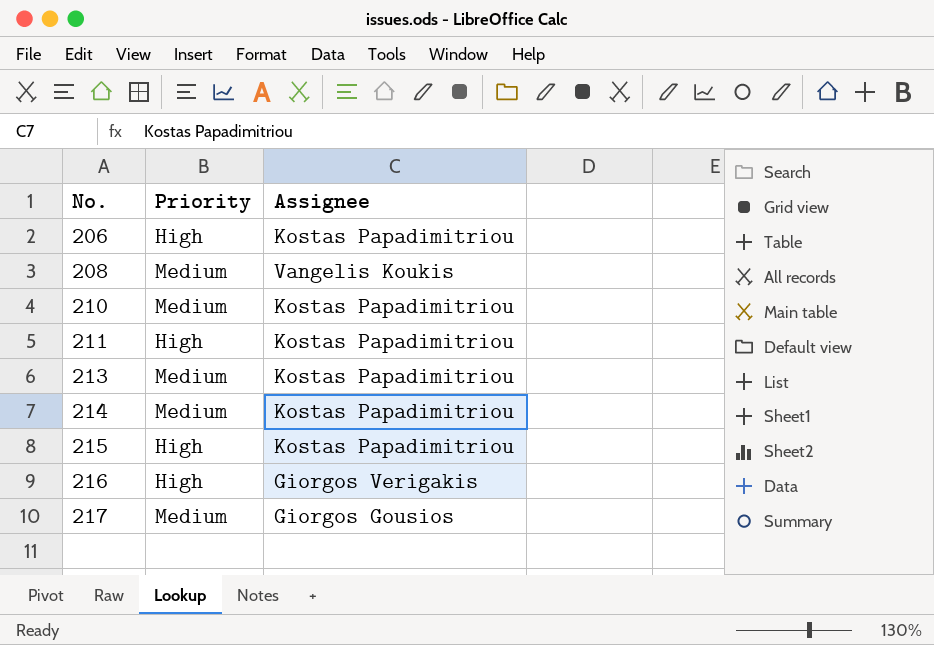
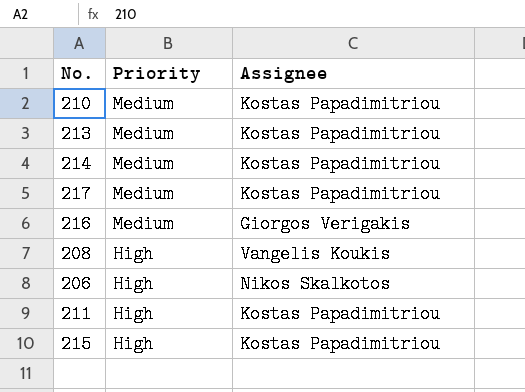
row order: No. ascending -> Priority descending
217 | Assignee: Giorgos Gousios -> Kostas Papadimitriou
216 | Priority: High -> Medium
208 | Priority: Medium -> High
206 | Assignee: Kostas Papadimitriou -> Nikos Skalkotos

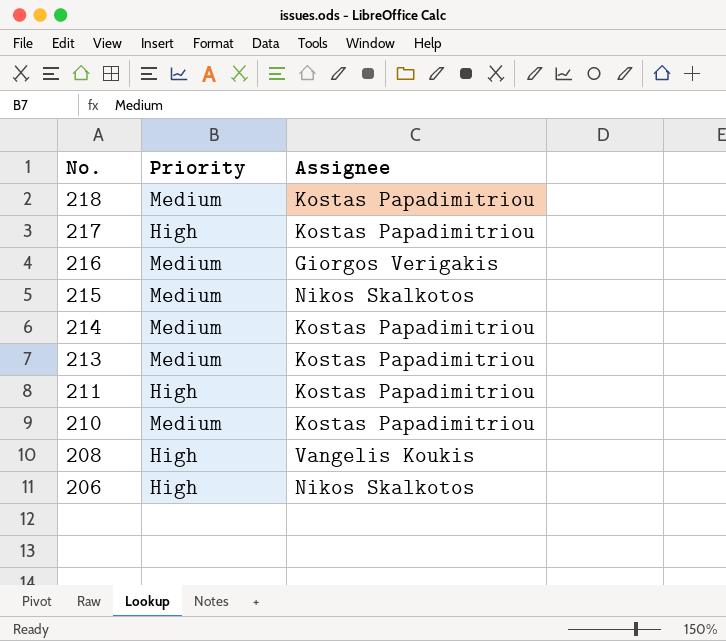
row order: Priority descending -> No. descending
row 218: none -> Medium | Kostas Papadimitriou
217 | Priority: Medium -> High
215 | Priority: High -> Medium
215 | Assignee: Kostas Papadimitriou -> Nikos Skalkotos

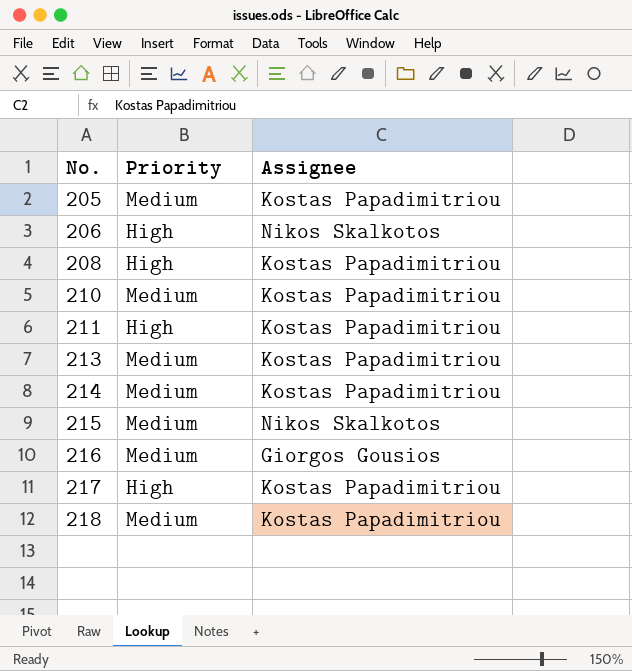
row order: No. descending -> No. ascending
row 205: none -> Medium | Kostas Papadimitriou
208 | Assignee: Vangelis Koukis -> Kostas Papadimitriou
216 | Assignee: Giorgos Verigakis -> Giorgos Gousios

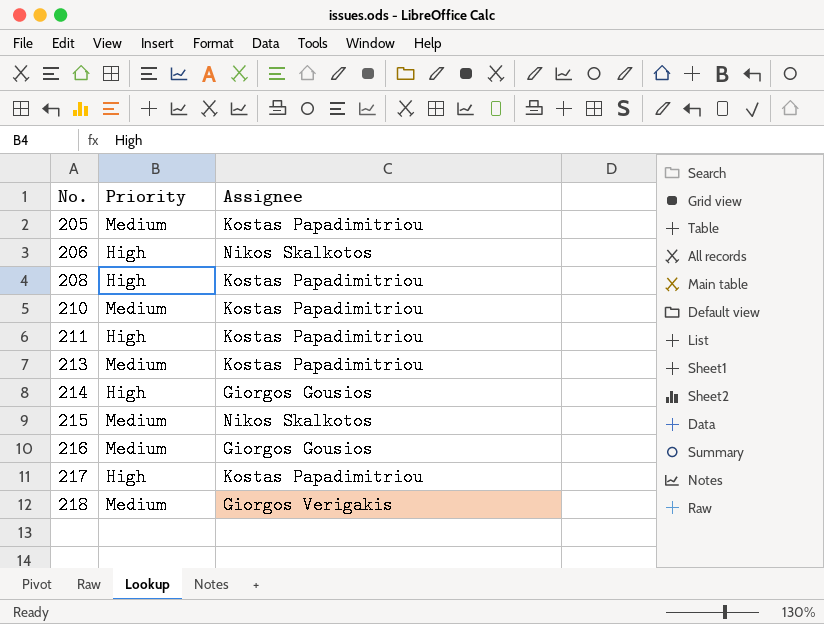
214 | Priority: Medium -> High
214 | Assignee: Kostas Papadimitriou -> Giorgos Gousios
218 | Assignee: Kostas Papadimitriou -> Giorgos Verigakis

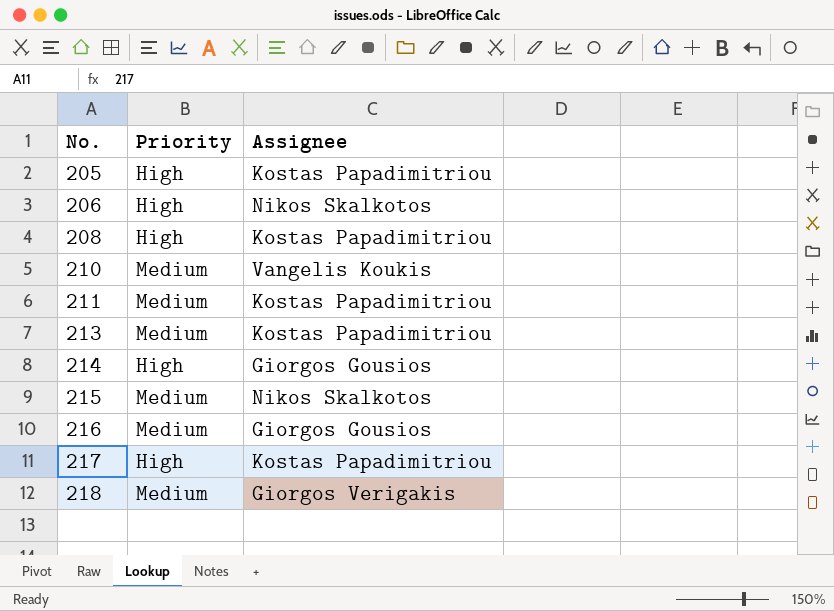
205 | Priority: Medium -> High
210 | Assignee: Kostas Papadimitriou -> Vangelis Koukis
211 | Priority: High -> Medium

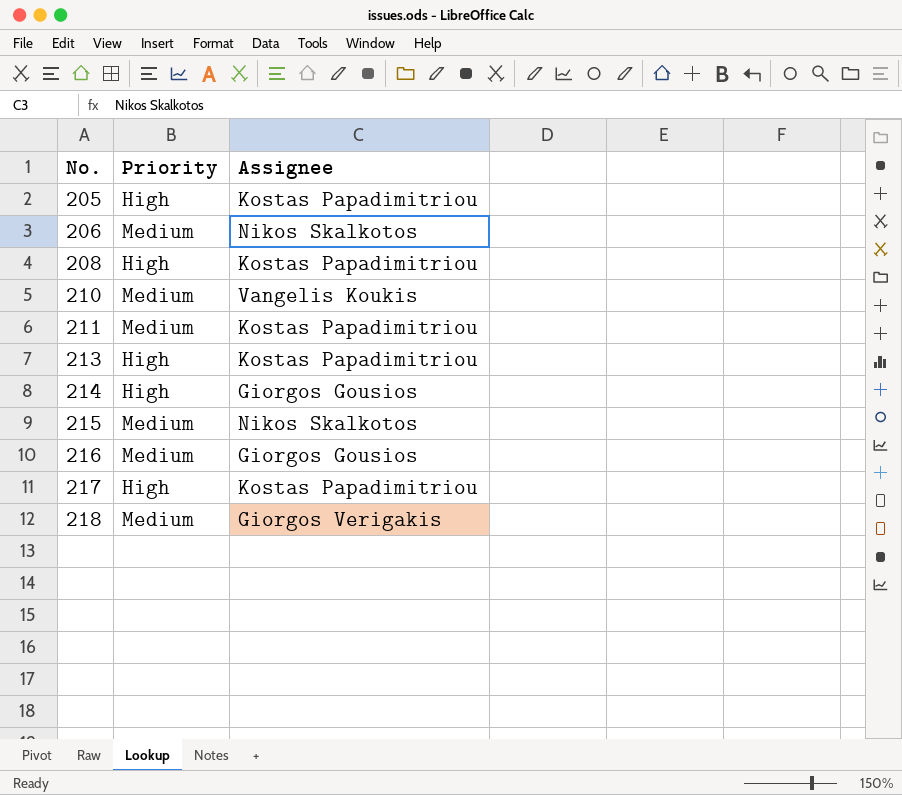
206 | Priority: High -> Medium
213 | Priority: Medium -> High

